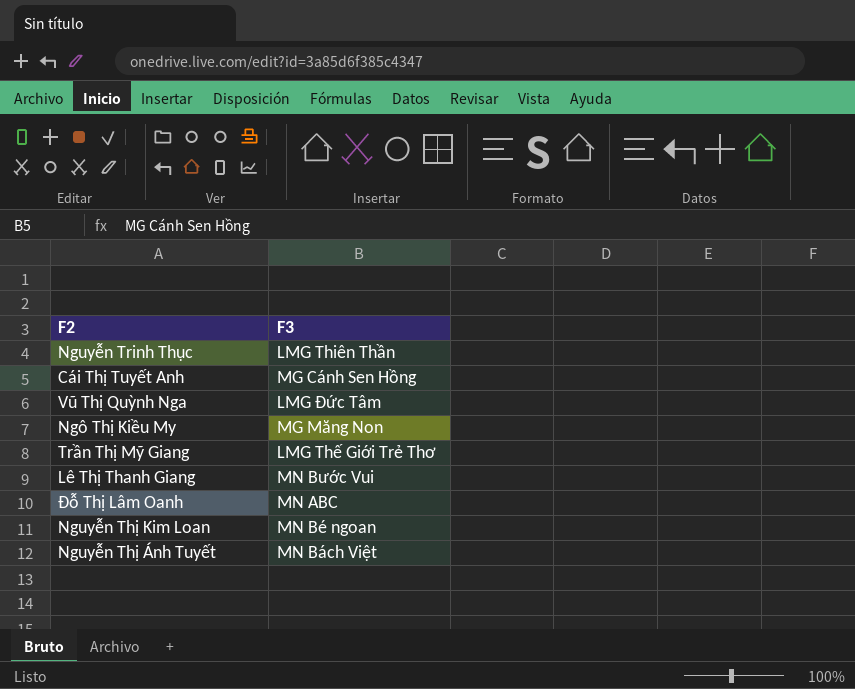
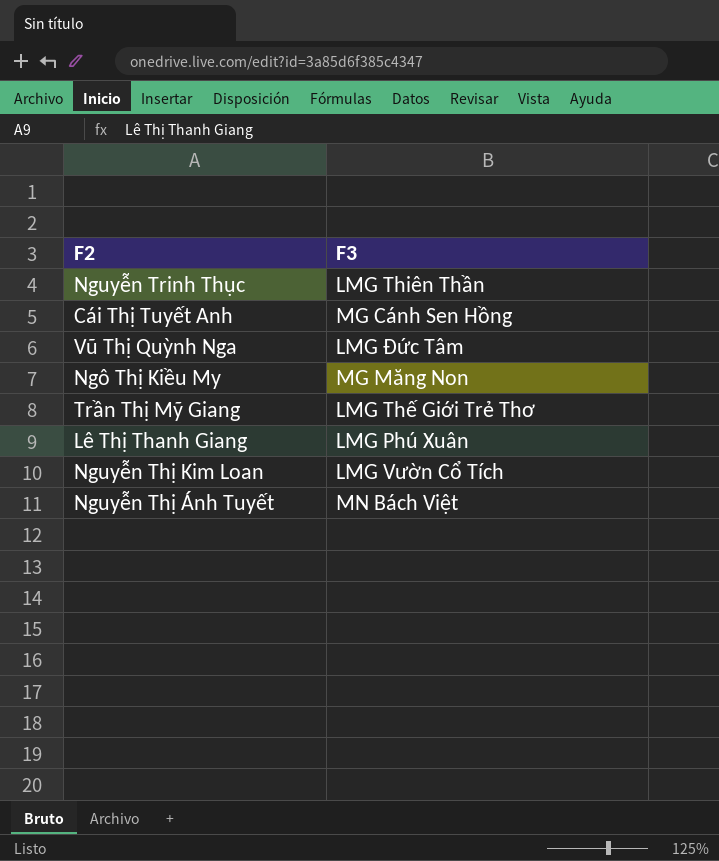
row Đỗ Thị Lâm Oanh: MN ABC -> none
Lê Thị Thanh Giang | F3: MN Bước Vui -> LMG Phú Xuân
Nguyễn Thị Kim Loan | F3: MN Bé ngoan -> LMG Vườn Cổ Tích

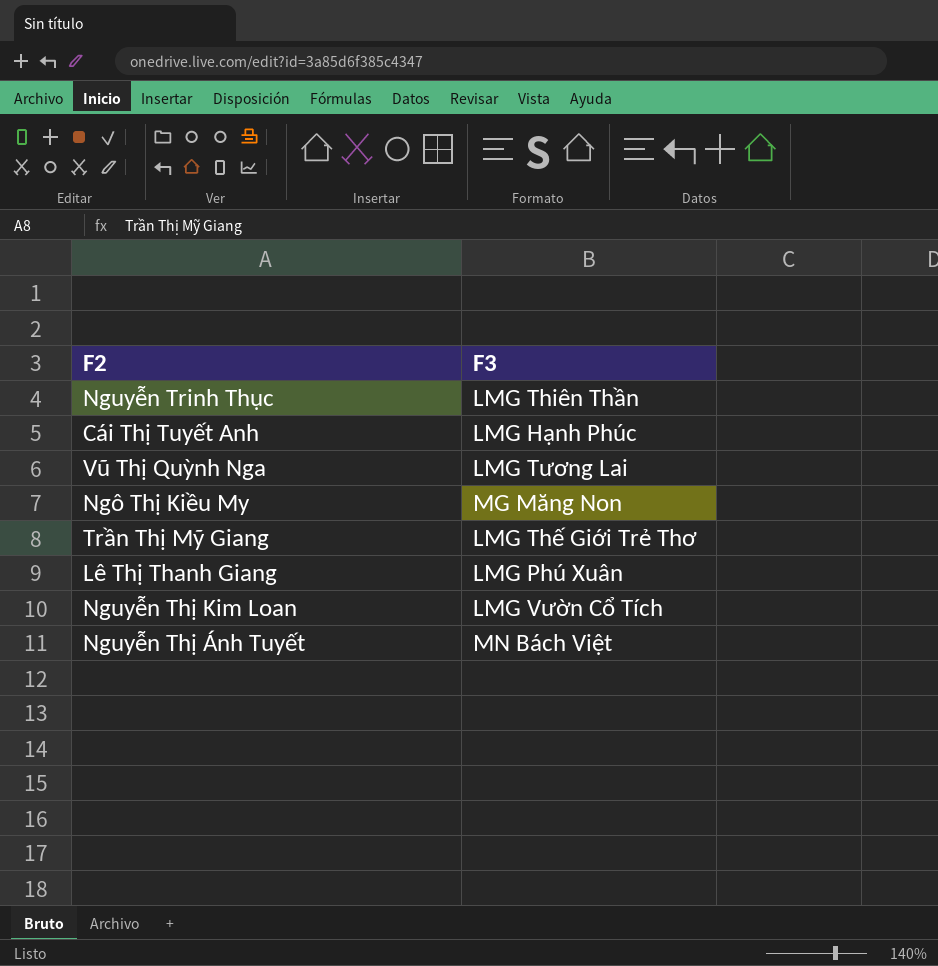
Cái Thị Tuyết Anh | F3: MG Cánh Sen Hồng -> LMG Hạnh Phúc
Vũ Thị Quỳnh Nga | F3: LMG Đức Tâm -> LMG Tương Lai

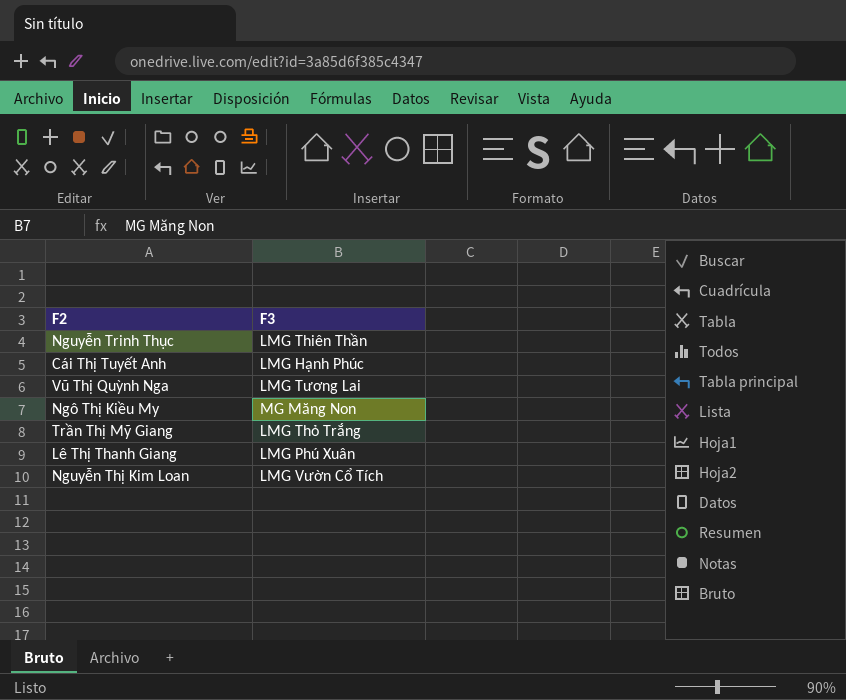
row Nguyễn Thị Ánh Tuyết: MN Bách Việt -> none
Trần Thị Mỹ Giang | F3: LMG Thế Giới Trẻ Thơ -> LMG Thỏ Trắng

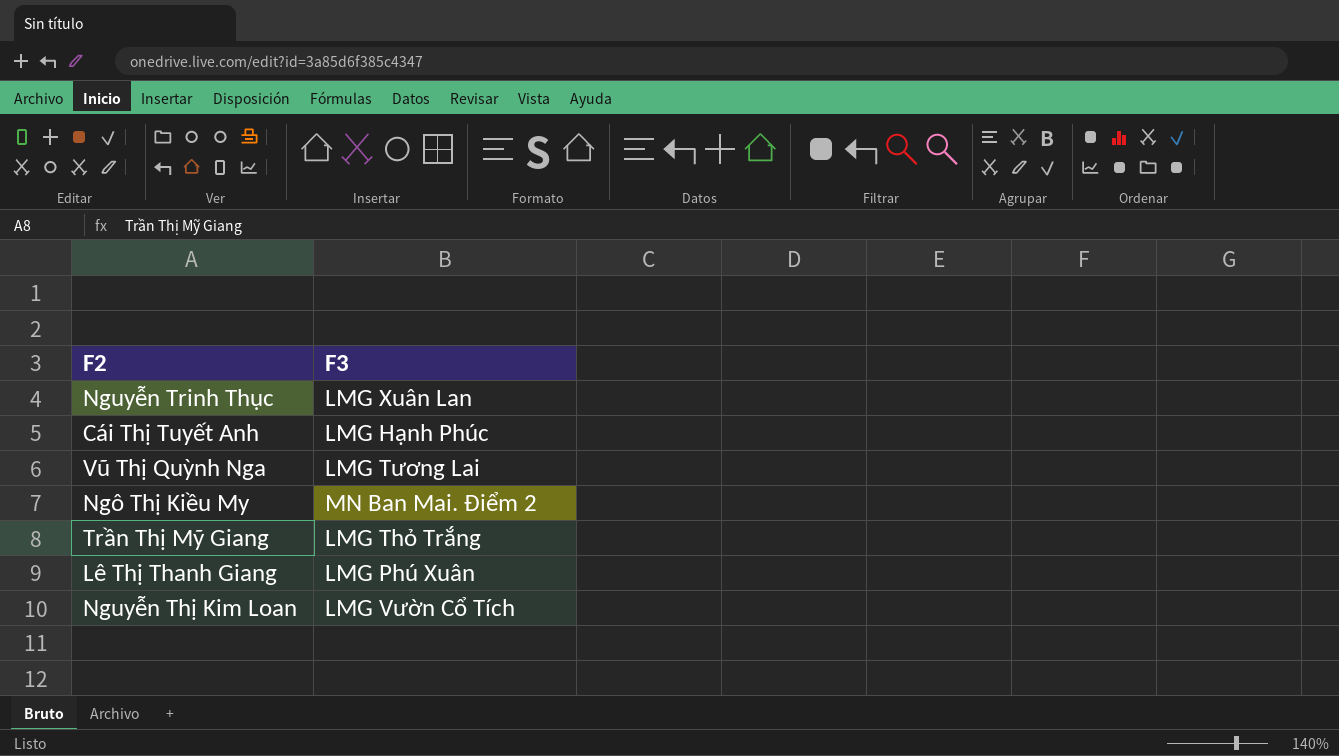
Nguyễn Trinh Thục | F3: LMG Thiên Thần -> LMG Xuân Lan
Ngô Thị Kiều My | F3: MG Măng Non -> MN Ban Mai. Điểm 2

